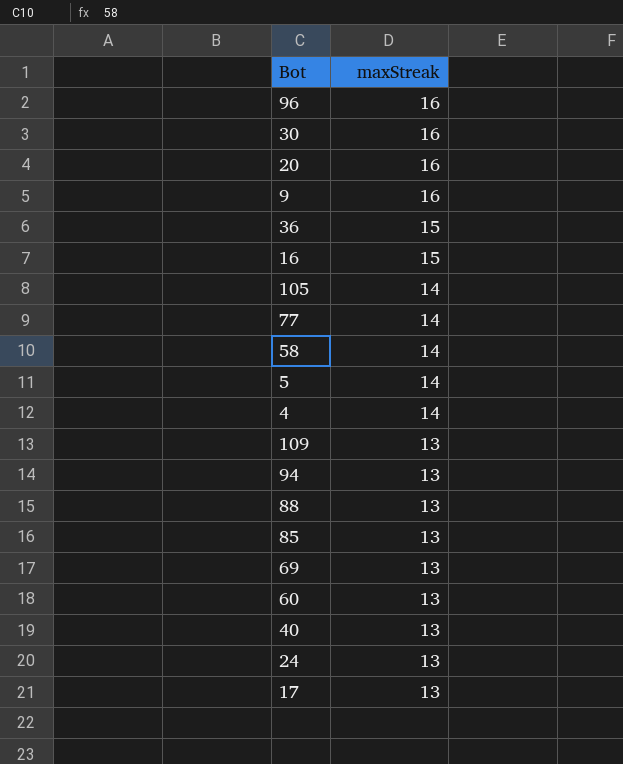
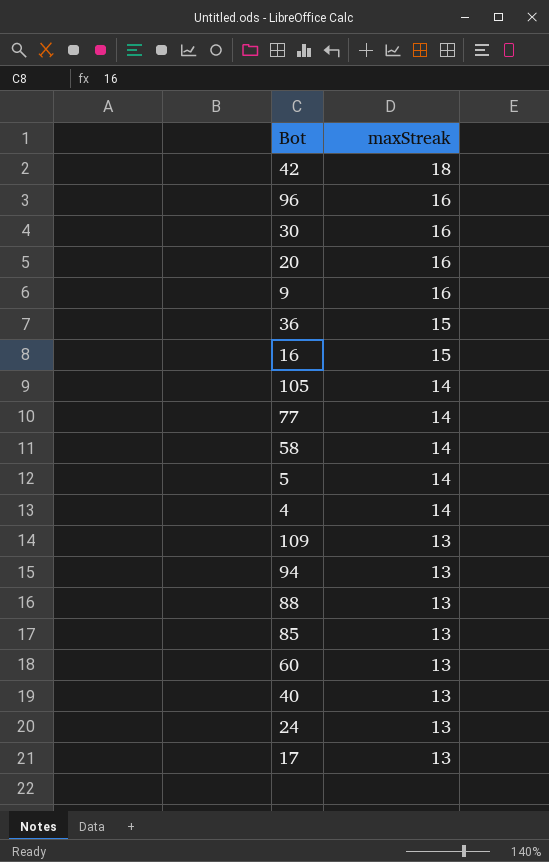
row 69: 13 -> none
row 42: none -> 18

